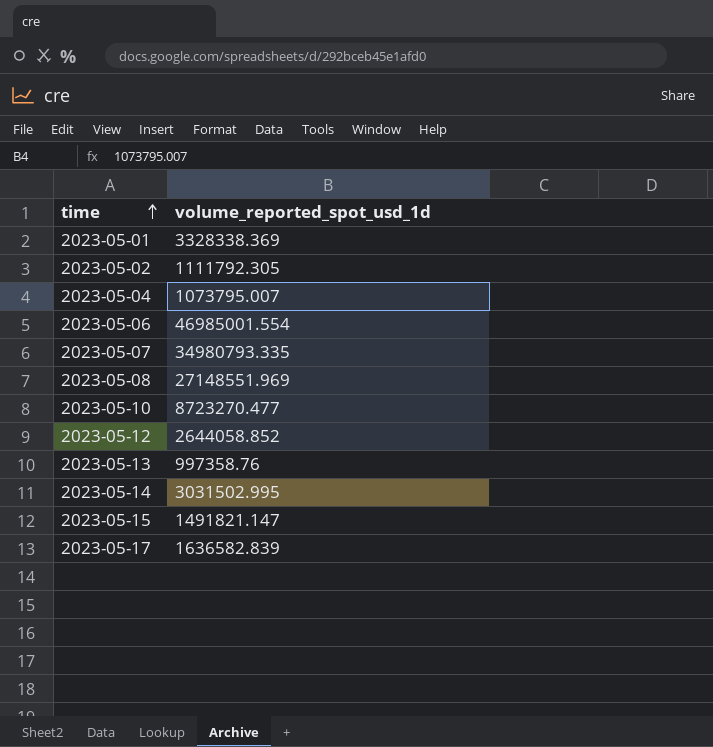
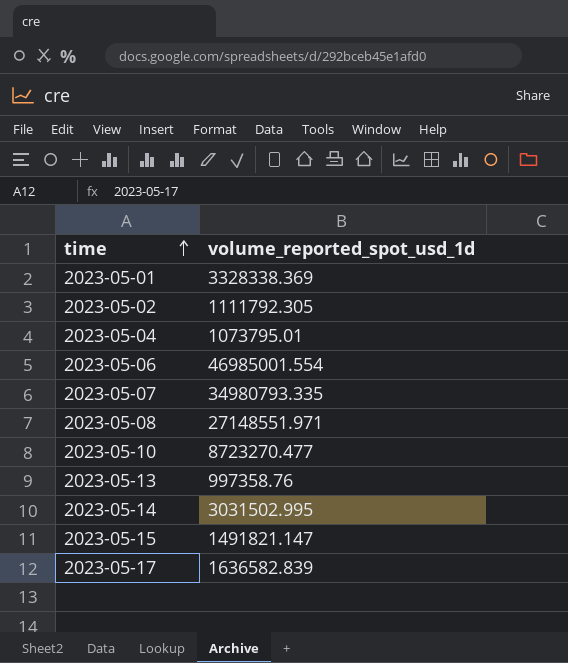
row 2023-05-12: 2644058.852 -> none
2023-05-04 | volume_reported_spot_usd_1d: 1073795.007 -> 1073795.01
2023-05-08 | volume_reported_spot_usd_1d: 27148551.969 -> 27148551.971

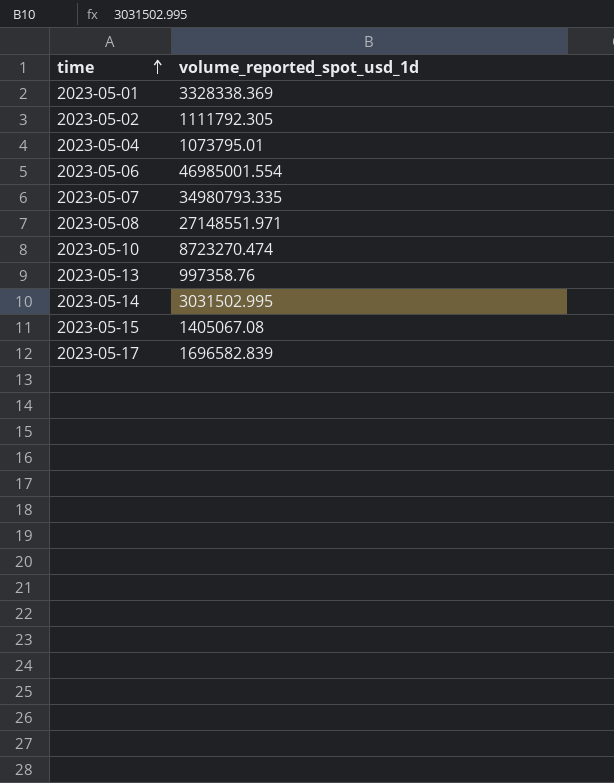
2023-05-10 | volume_reported_spot_usd_1d: 8723270.477 -> 8723270.474
2023-05-15 | volume_reported_spot_usd_1d: 1491821.147 -> 1405067.08
2023-05-17 | volume_reported_spot_usd_1d: 1636582.839 -> 1696582.839

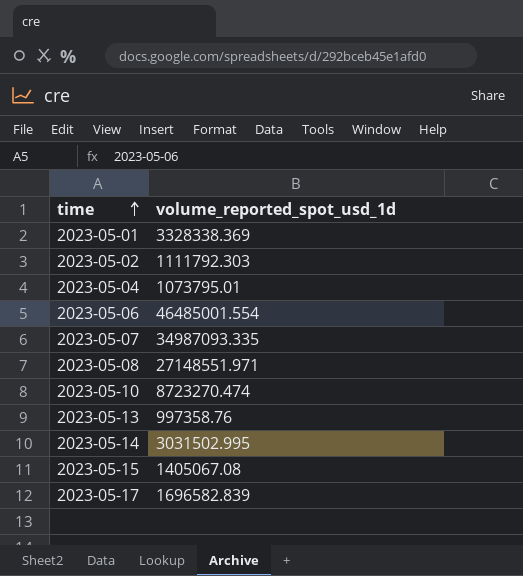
2023-05-02 | volume_reported_spot_usd_1d: 1111792.305 -> 1111792.303
2023-05-06 | volume_reported_spot_usd_1d: 46985001.554 -> 46485001.554
2023-05-07 | volume_reported_spot_usd_1d: 34980793.335 -> 34987093.335

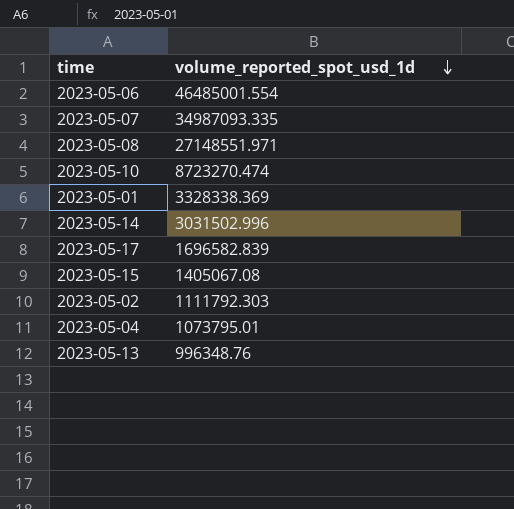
row order: time ascending -> volume_reported_spot_usd_1d descending
2023-05-14 | volume_reported_spot_usd_1d: 3031502.995 -> 3031502.996
2023-05-13 | volume_reported_spot_usd_1d: 997358.76 -> 996348.76

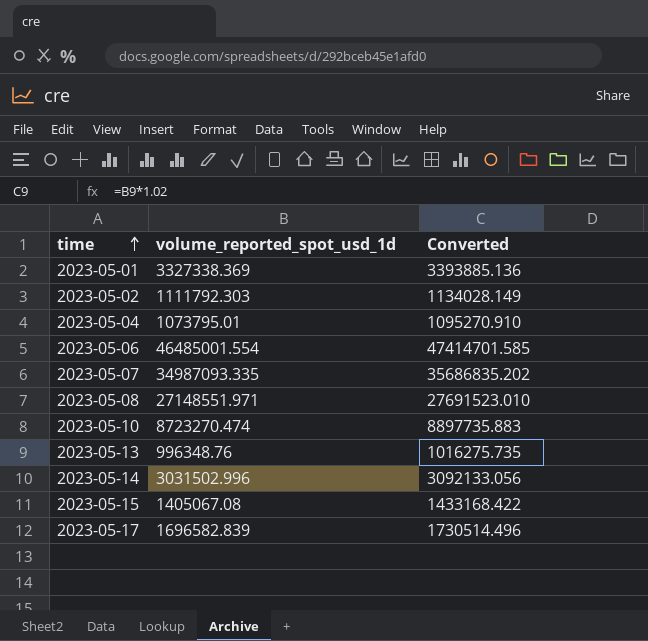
row order: volume_reported_spot_usd_1d descending -> time ascending
column Converted | formula: none -> [volume_reported_spot_usd_1d] * 1.02
2023-05-01 | volume_reported_spot_usd_1d: 3328338.369 -> 3327338.369

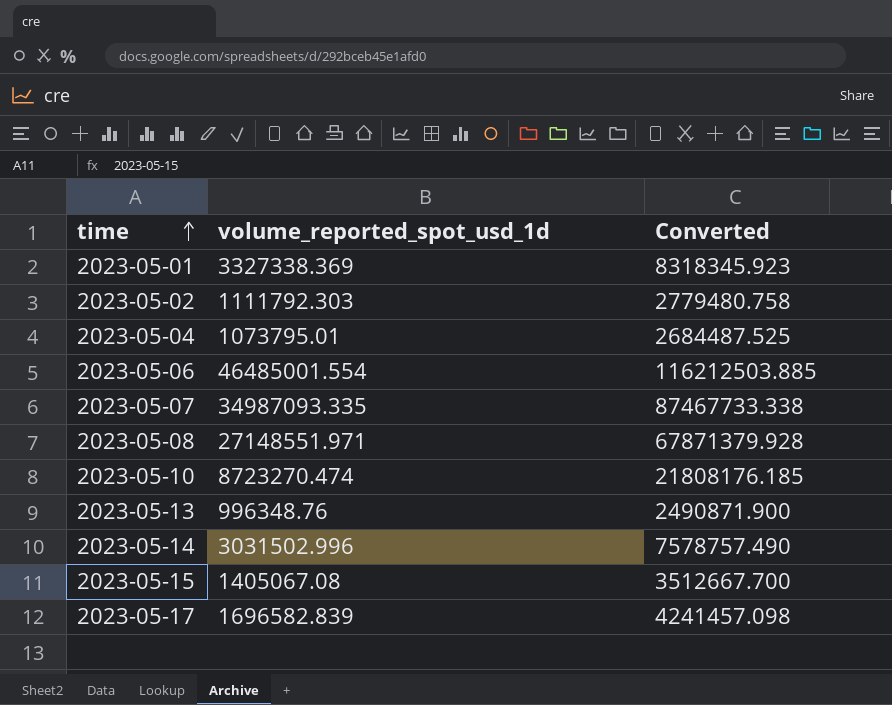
column Converted | formula: [volume_reported_spot_usd_1d] * 1.02 -> [volume_reported_spot_usd_1d] * 2.5

